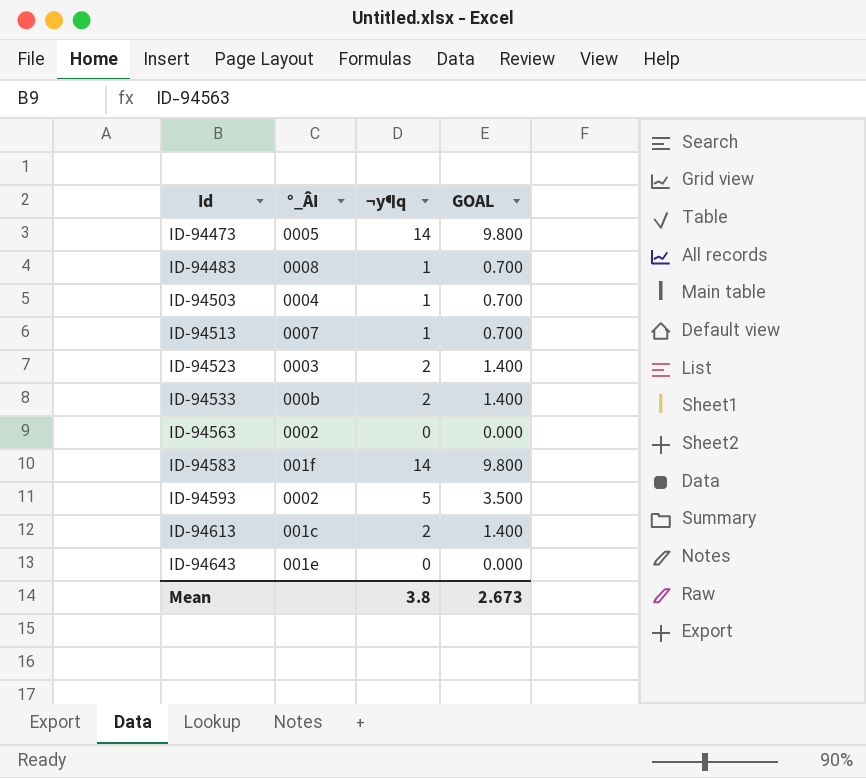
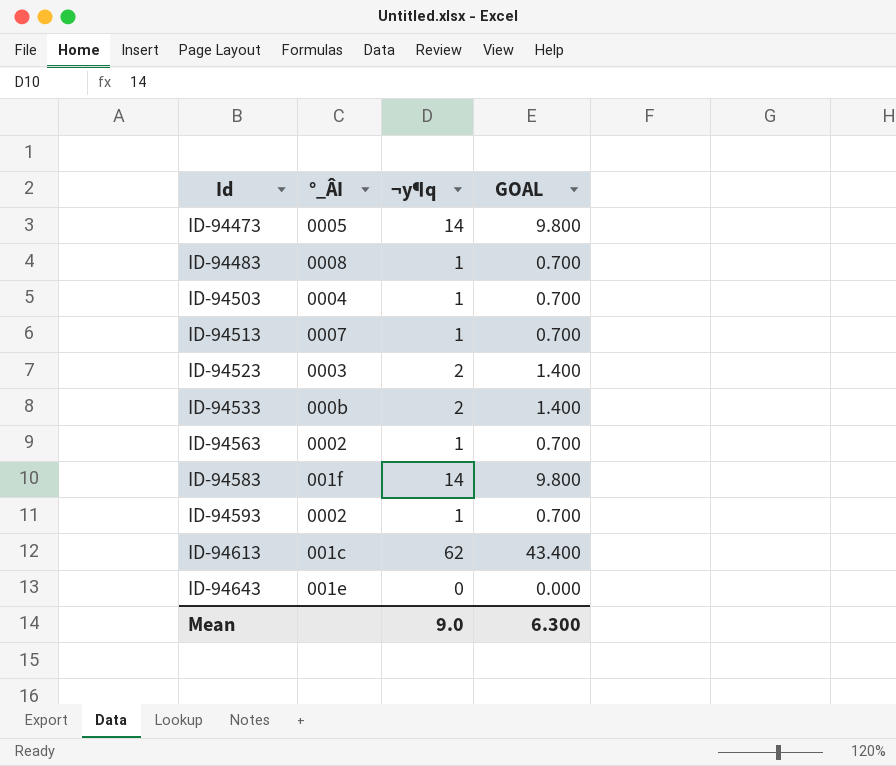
ID-94563 | ¬y¶q: 0 -> 1
ID-94563 | GOAL: 0.000 -> 0.700
ID-94593 | ¬y¶q: 5 -> 1
ID-94593 | GOAL: 3.500 -> 0.700
ID-94613 | ¬y¶q: 2 -> 62
ID-94613 | GOAL: 1.400 -> 43.400
Mean | ¬y¶q: 3.8 -> 9.0
Mean | GOAL: 2.673 -> 6.300

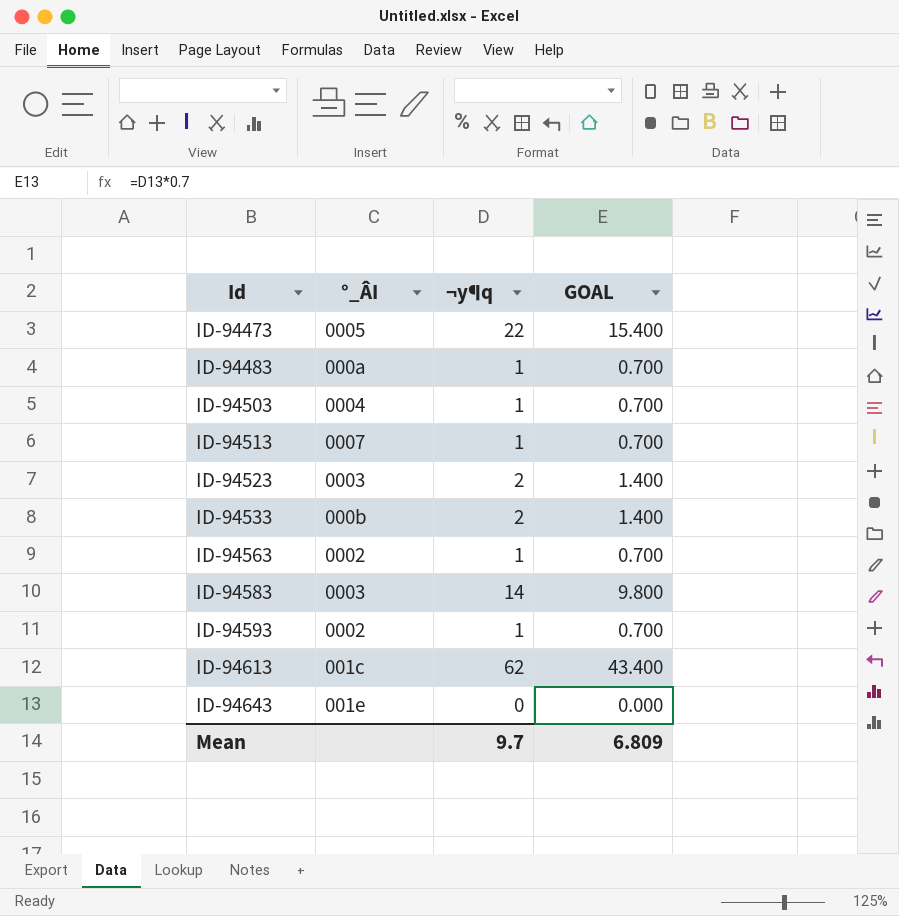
ID-94473 | ¬y¶q: 14 -> 22
ID-94473 | GOAL: 9.800 -> 15.400
ID-94483 | °_ÂI: 0008 -> 000a
ID-94583 | °_ÂI: 001f -> 0003
Mean | ¬y¶q: 9.0 -> 9.7
Mean | GOAL: 6.300 -> 6.809

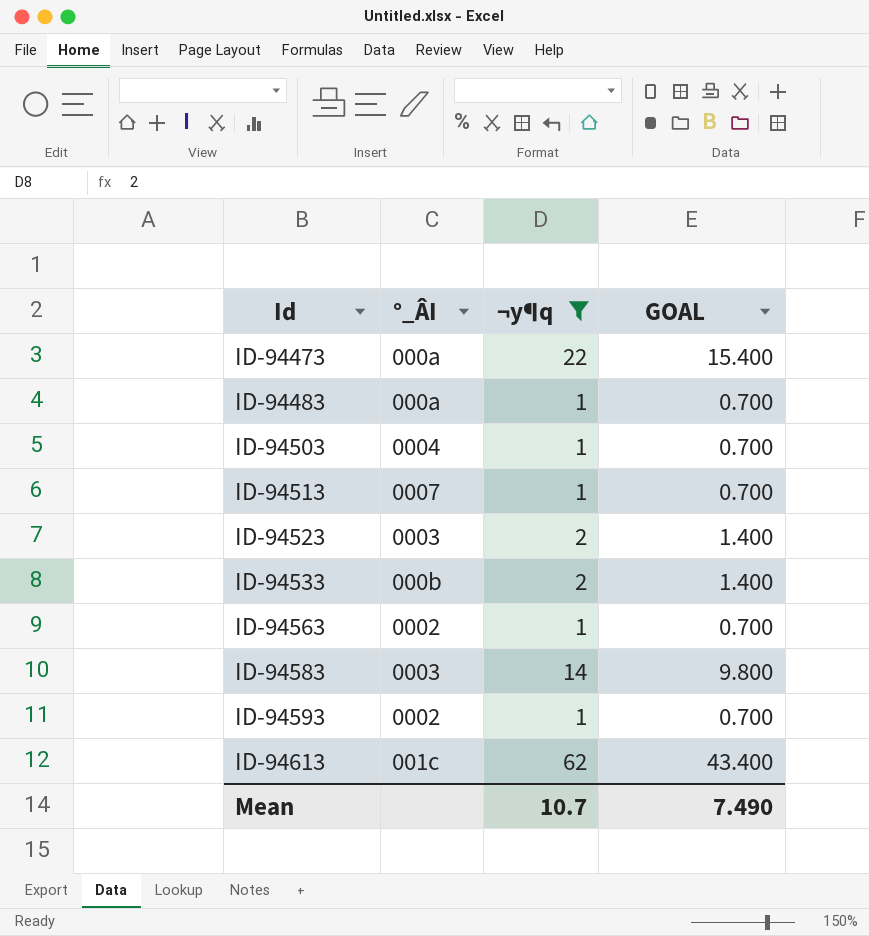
filter: none -> ¬y¶q != 0
ID-94473 | °_ÂI: 0005 -> 000a
Mean | ¬y¶q: 9.7 -> 10.7
Mean | GOAL: 6.809 -> 7.490

